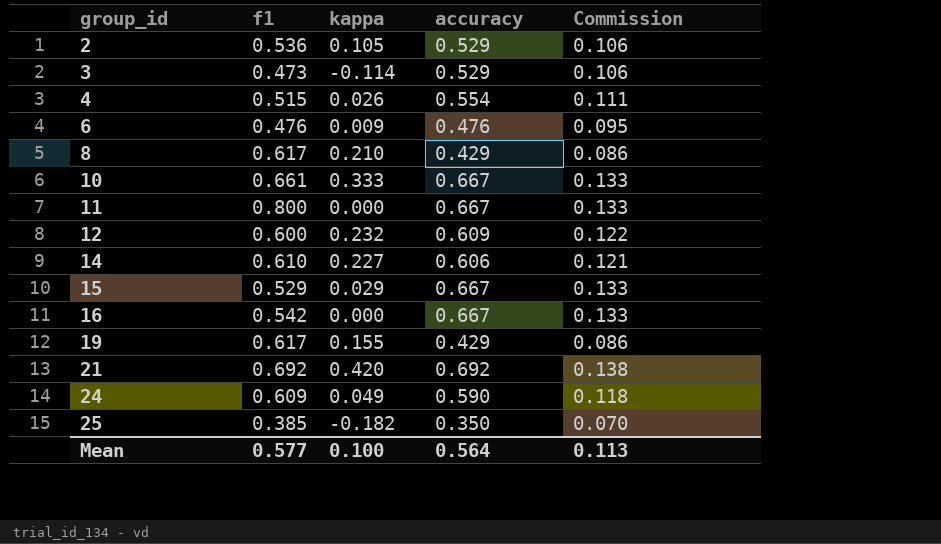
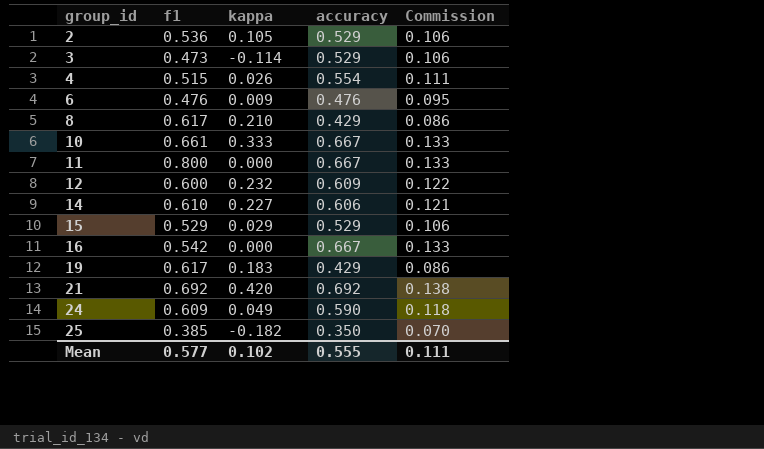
15 | accuracy: 0.667 -> 0.529
15 | Commission: 0.133 -> 0.106
19 | kappa: 0.155 -> 0.183
Mean | kappa: 0.100 -> 0.102
Mean | accuracy: 0.564 -> 0.555
Mean | Commission: 0.113 -> 0.111

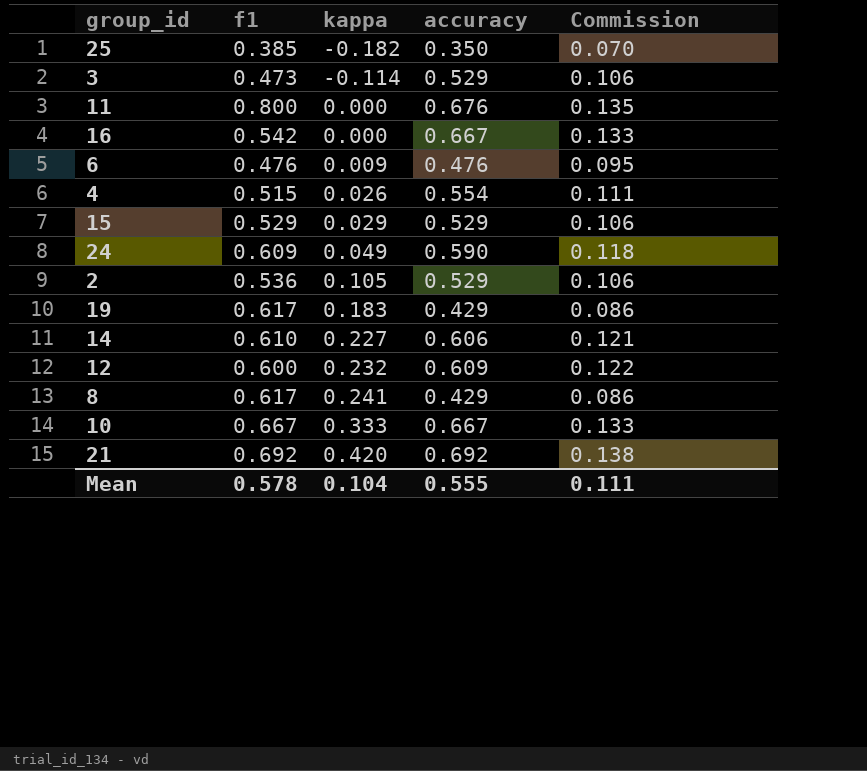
row order: group_id ascending -> kappa ascending
11 | accuracy: 0.667 -> 0.676
11 | Commission: 0.133 -> 0.135
8 | kappa: 0.210 -> 0.241
10 | f1: 0.661 -> 0.667
Mean | f1: 0.577 -> 0.578
Mean | kappa: 0.102 -> 0.104

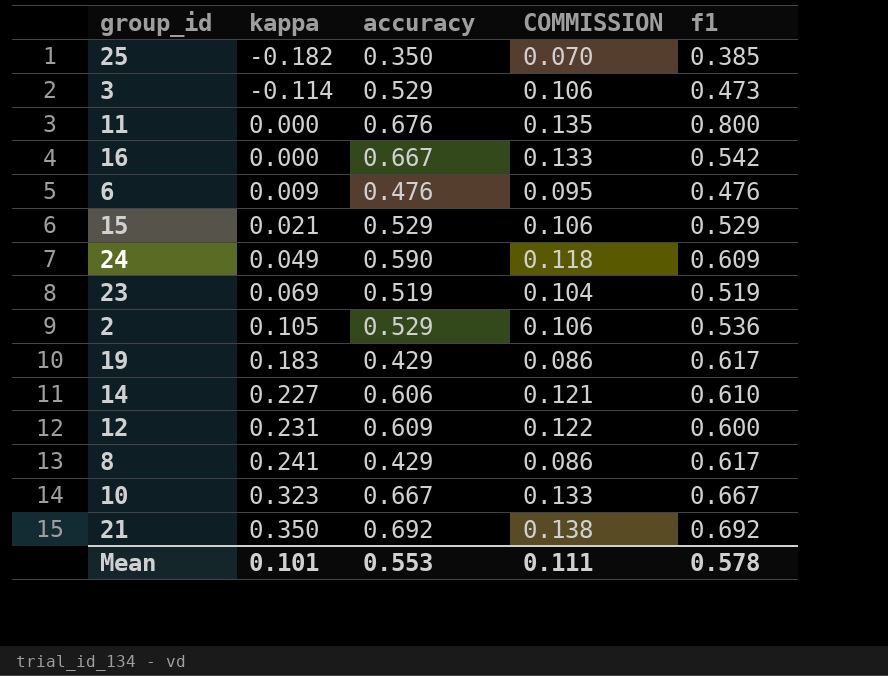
column name: Commission -> COMMISSION
column f1 | position: 2 -> 5
row 4: 0.515 | 0.026 | 0.554 | 0.111 -> none
15 | kappa: 0.029 -> 0.021
row 23: none -> 0.069 | 0.519 | 0.104 | 0.519
12 | kappa: 0.232 -> 0.231
10 | kappa: 0.333 -> 0.323
21 | kappa: 0.420 -> 0.350
Mean | kappa: 0.104 -> 0.101
Mean | accuracy: 0.555 -> 0.553

